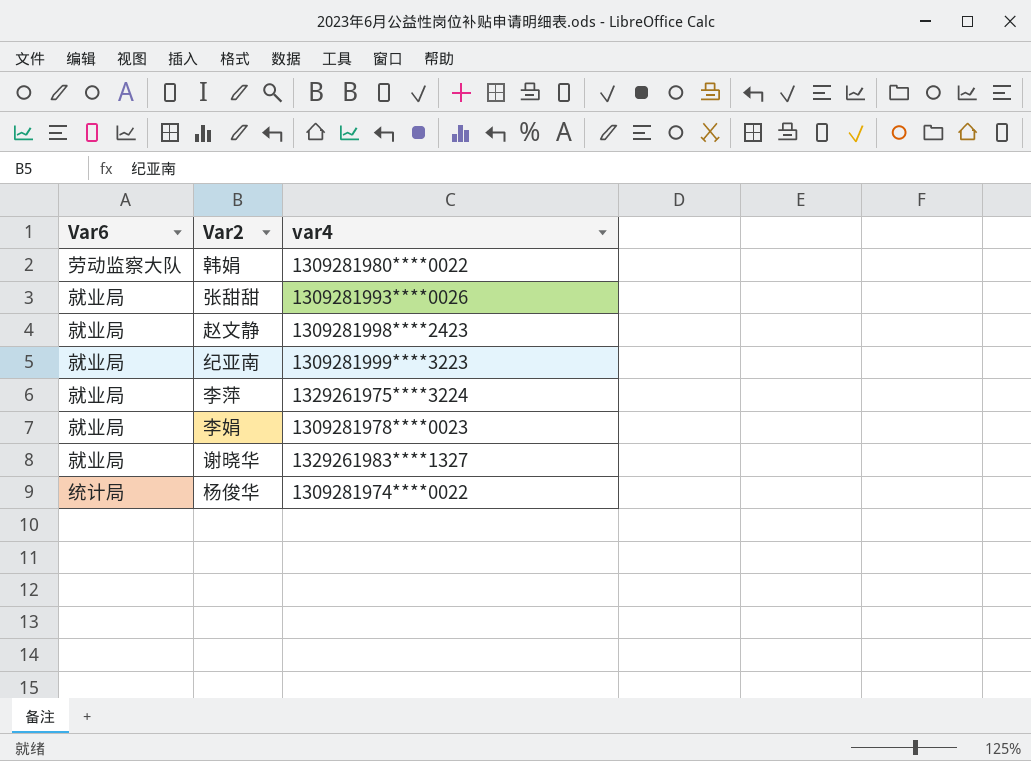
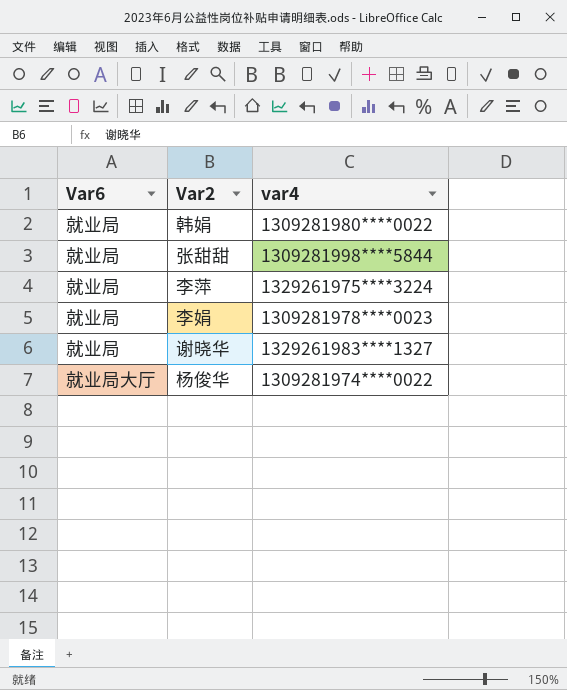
row 赵文静: 就业局 | 1309281998****2423 -> none
row 纪亚南: 就业局 | 1309281999****3223 -> none
韩娟 | Var6: 劳动监察大队 -> 就业局
张甜甜 | var4: 1309281993****0026 -> 1309281998****5844
杨俊华 | Var6: 统计局 -> 就业局大厅

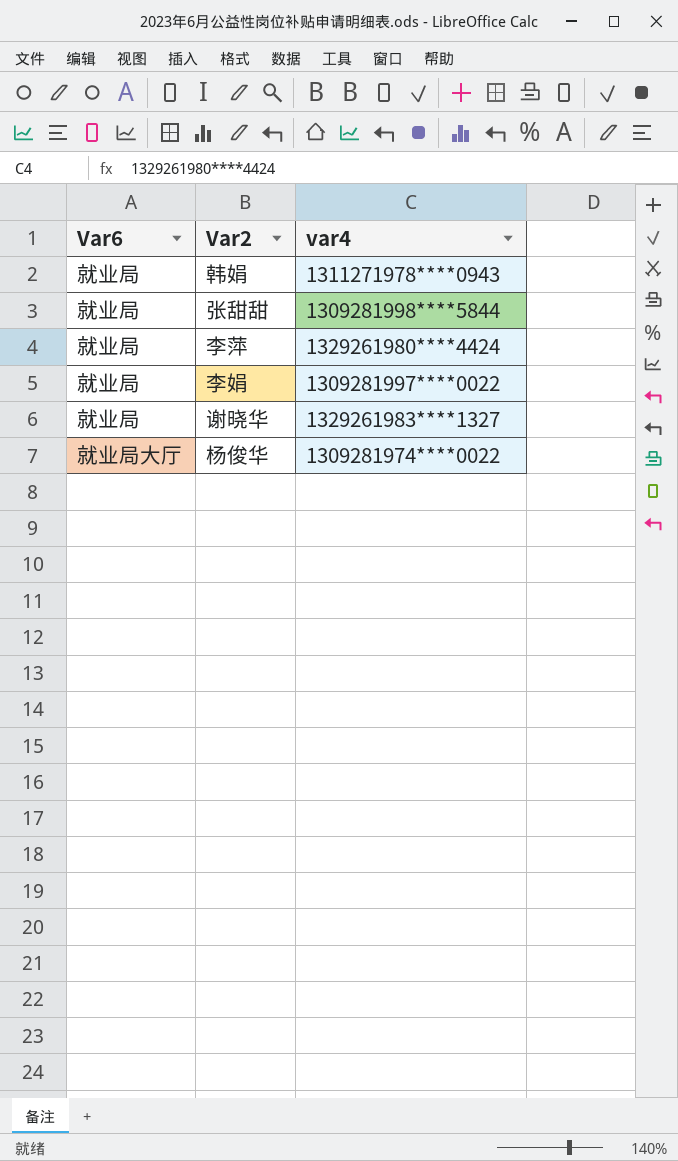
韩娟 | var4: 1309281980****0022 -> 1311271978****0943
李萍 | var4: 1329261975****3224 -> 1329261980****4424
李娟 | var4: 1309281978****0023 -> 1309281997****0022

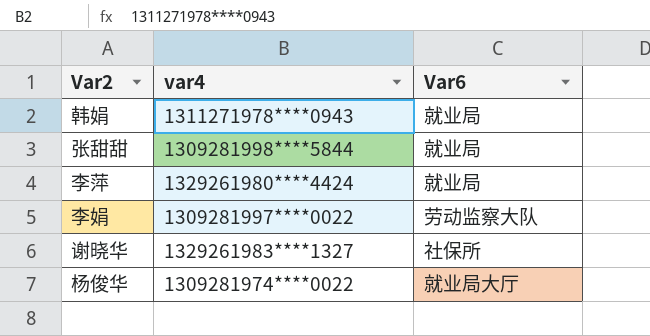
column Var6 | position: 1 -> 3
李娟 | Var6: 就业局 -> 劳动监察大队
谢晓华 | Var6: 就业局 -> 社保所

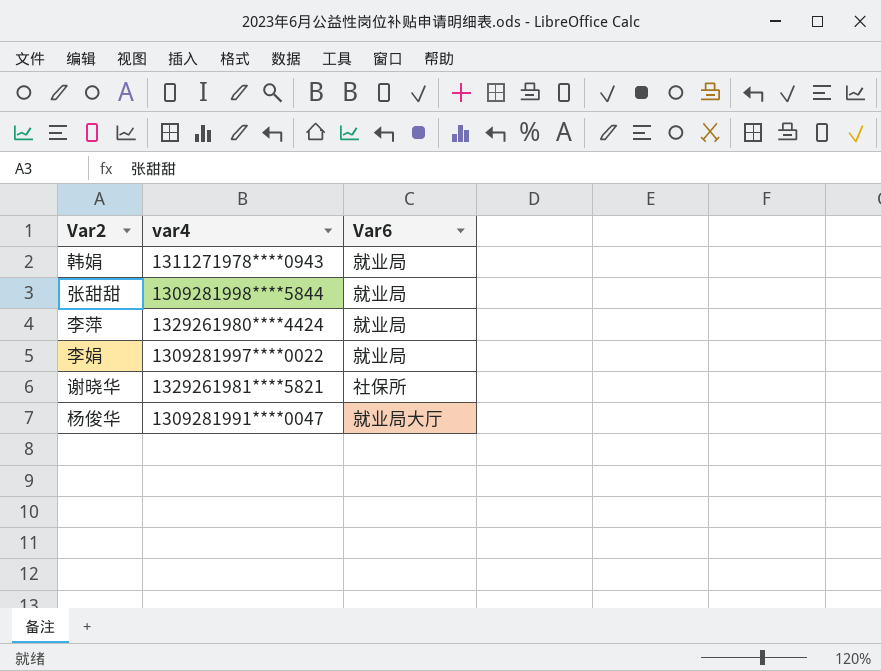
李娟 | Var6: 劳动监察大队 -> 就业局
谢晓华 | var4: 1329261983****1327 -> 1329261981****5821
杨俊华 | var4: 1309281974****0022 -> 1309281991****0047

